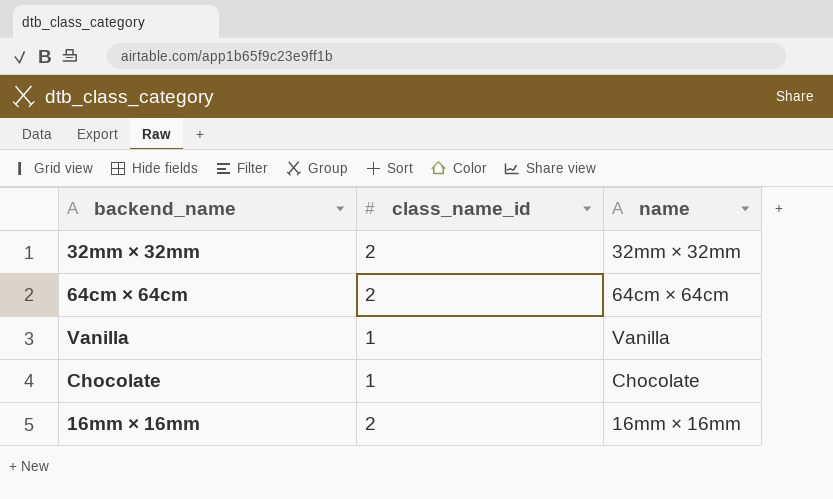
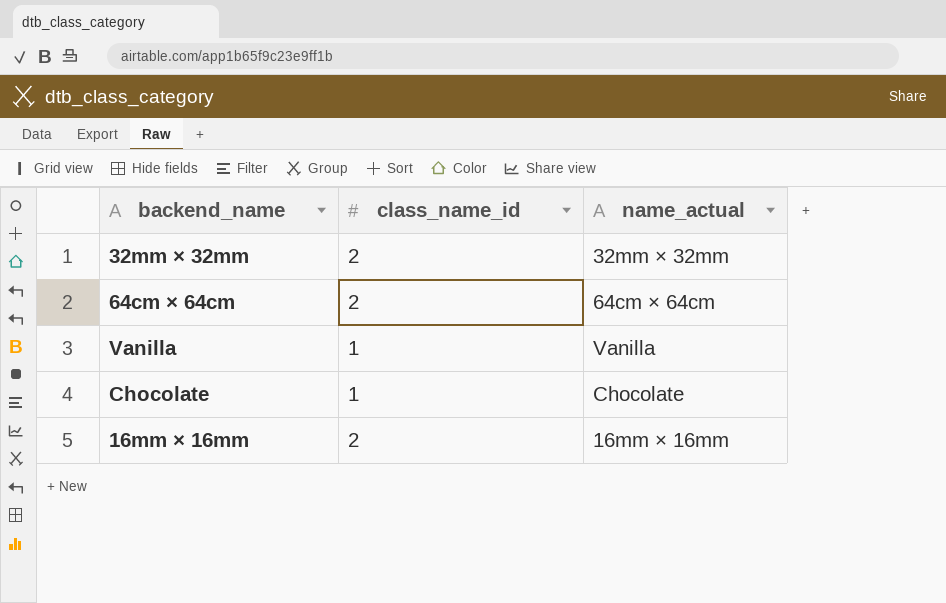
column name: name -> name_actual

